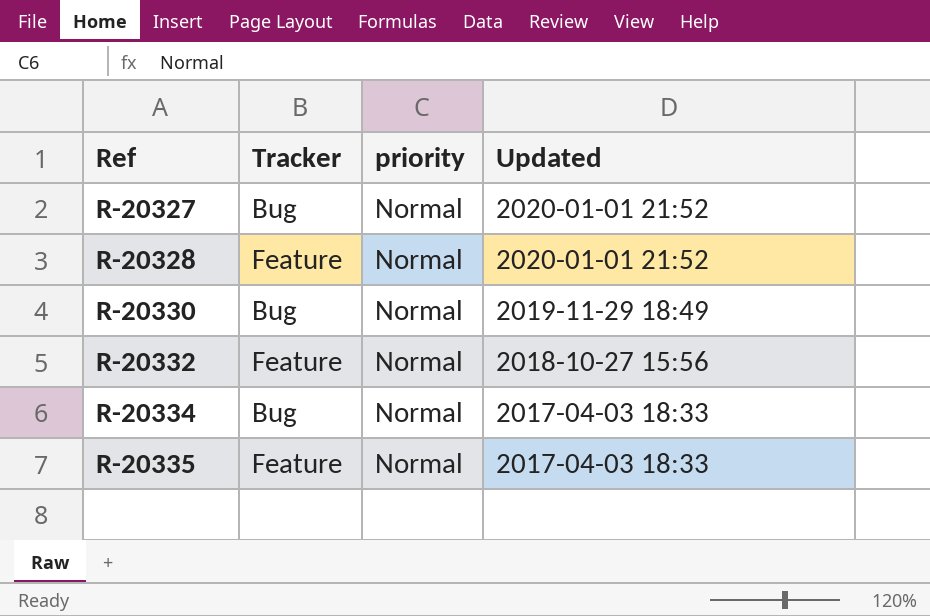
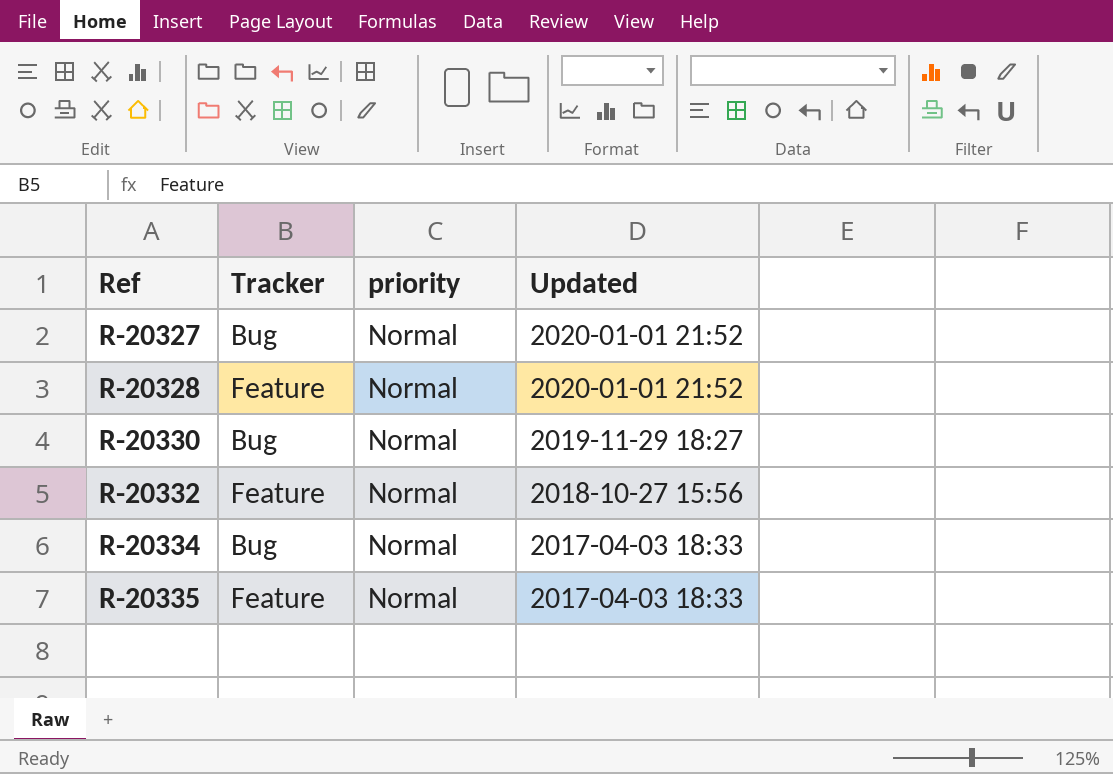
R-20330 | Updated: 2019-11-29 18:49 -> 2019-11-29 18:27

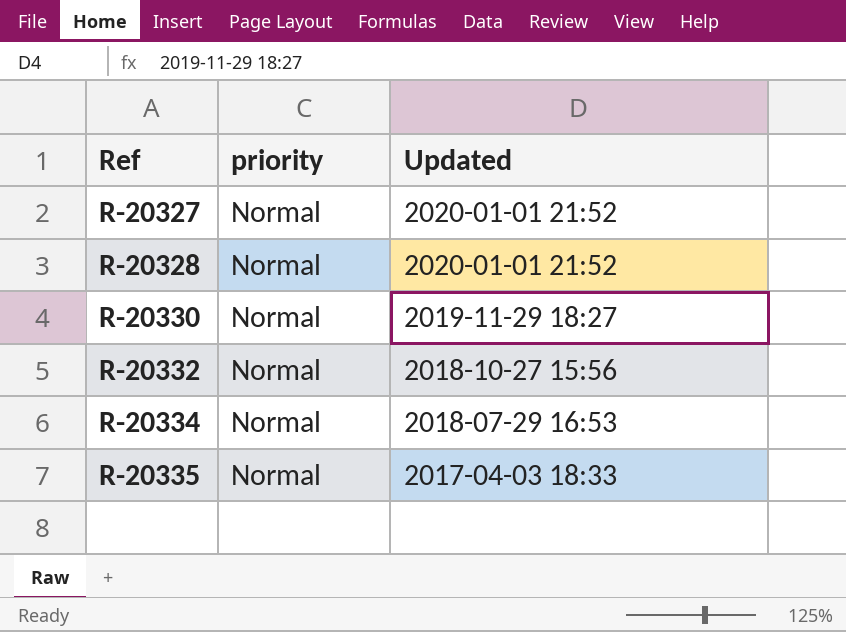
column Tracker | position: 2 -> none
R-20334 | Updated: 2017-04-03 18:33 -> 2018-07-29 16:53

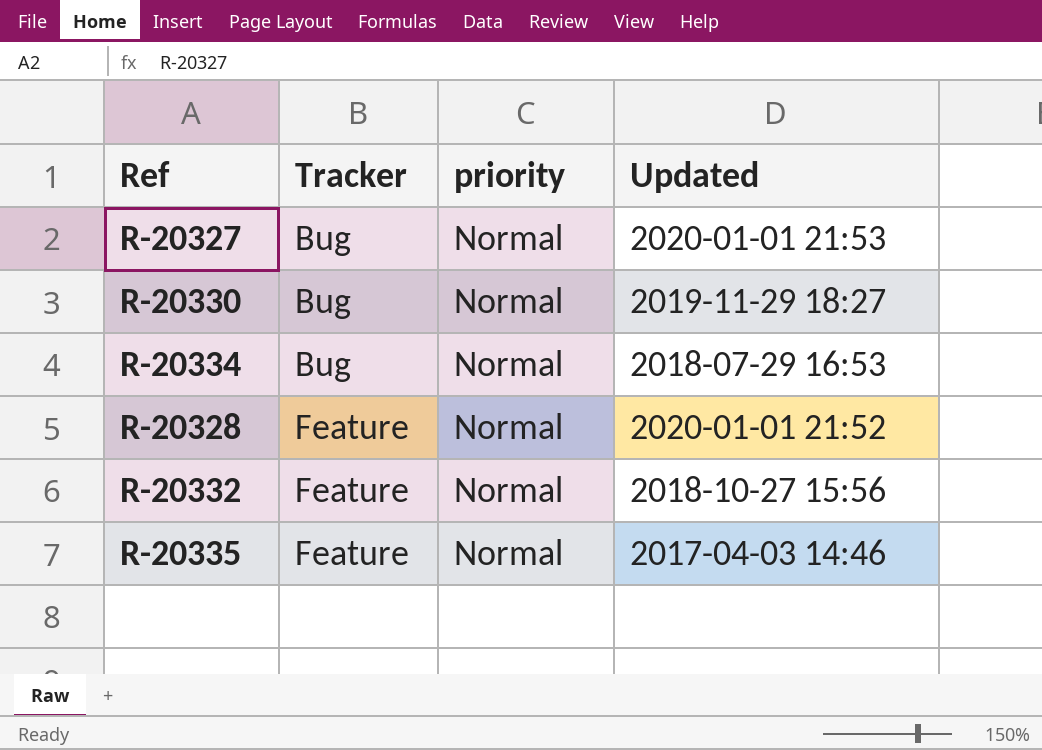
row order: Ref ascending -> Tracker ascending
column Tracker | position: none -> 2
R-20327 | Updated: 2020-01-01 21:52 -> 2020-01-01 21:53
R-20335 | Updated: 2017-04-03 18:33 -> 2017-04-03 14:46

